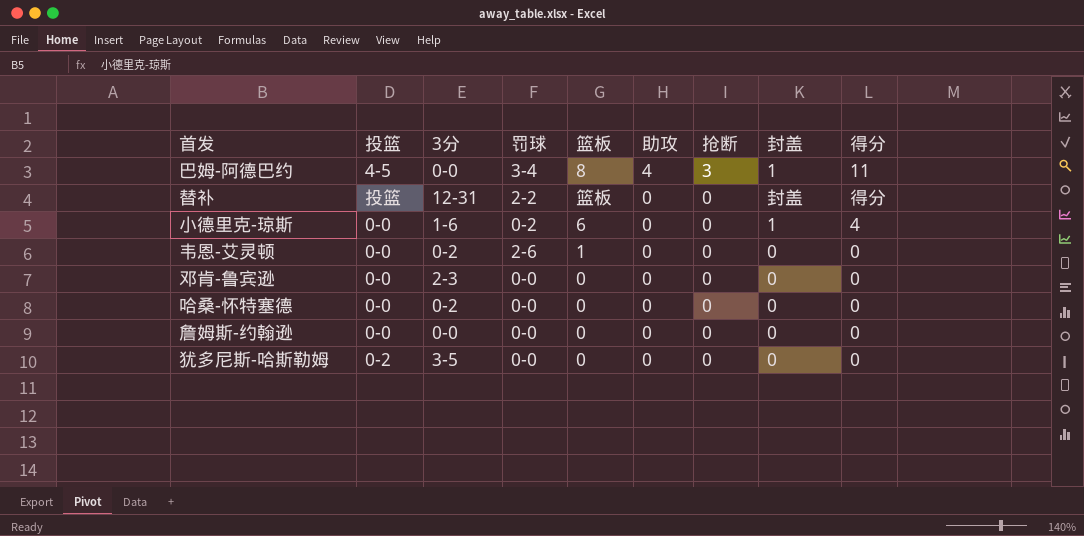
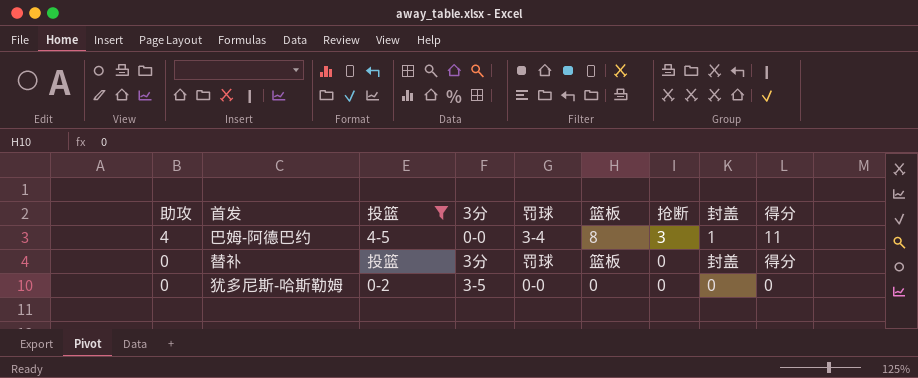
filter: none -> 投篮 != 0-0
column 助攻 | position: 6 -> 1
替补 | 3分: 12-31 -> 3分
替补 | 罚球: 2-2 -> 罚球

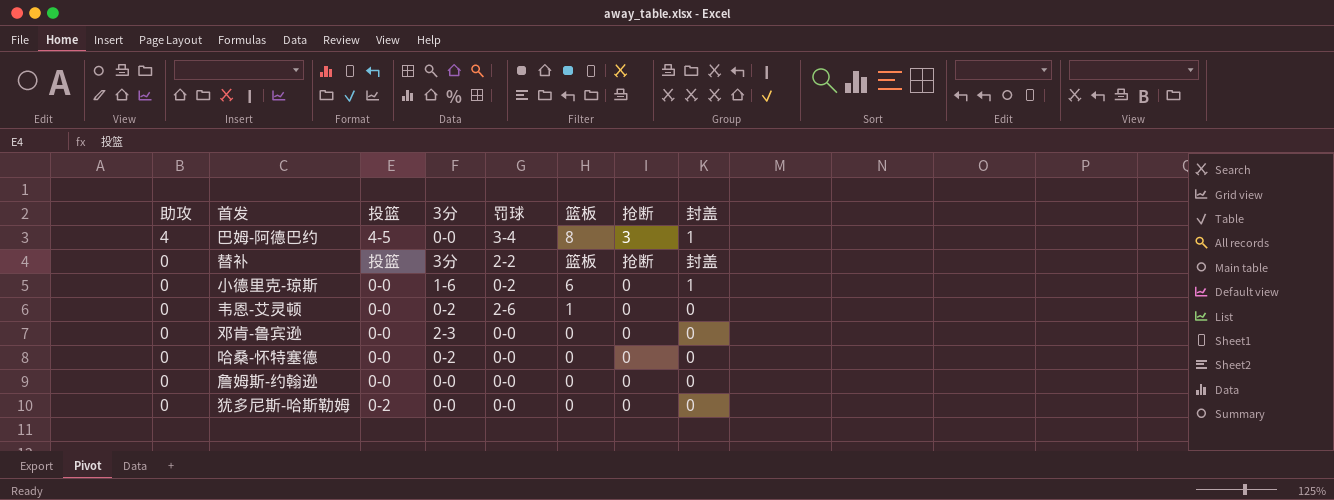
filter: 投篮 != 0-0 -> none
column 得分 | position: 9 -> none
替补 | 罚球: 罚球 -> 2-2
替补 | 抢断: 0 -> 抢断
犹多尼斯-哈斯勒姆 | 3分: 3-5 -> 0-0

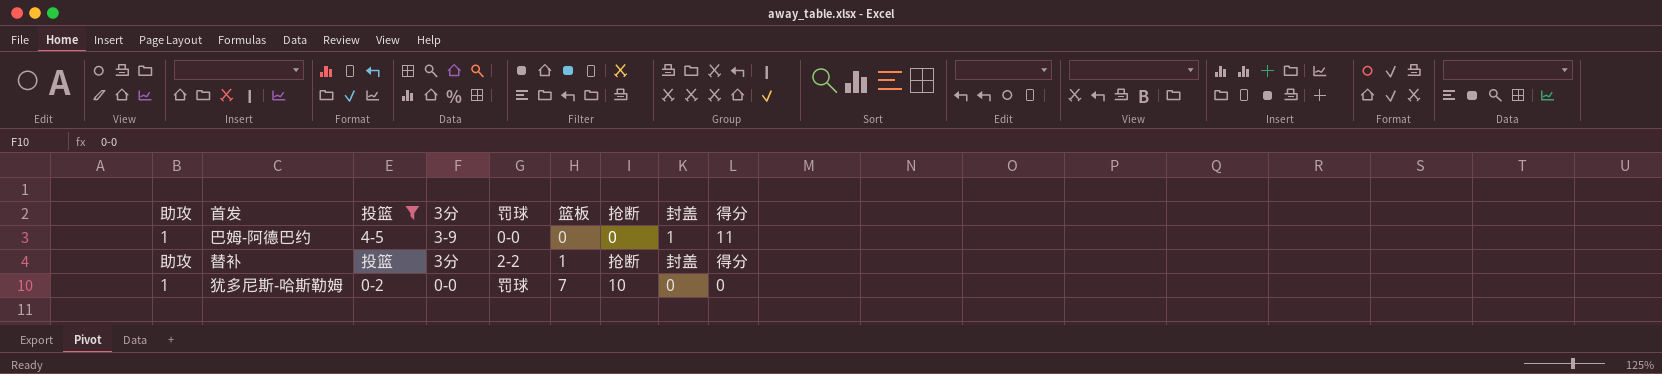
filter: none -> 投篮 != 0-0
column 得分 | position: none -> 9
巴姆-阿德巴约 | 助攻: 4 -> 1
巴姆-阿德巴约 | 3分: 0-0 -> 3-9
巴姆-阿德巴约 | 罚球: 3-4 -> 0-0
巴姆-阿德巴约 | 篮板: 8 -> 0
巴姆-阿德巴约 | 抢断: 3 -> 0
替补 | 助攻: 0 -> 助攻
替补 | 篮板: 篮板 -> 1
犹多尼斯-哈斯勒姆 | 助攻: 0 -> 1
犹多尼斯-哈斯勒姆 | 罚球: 0-0 -> 罚球
犹多尼斯-哈斯勒姆 | 篮板: 0 -> 7
犹多尼斯-哈斯勒姆 | 抢断: 0 -> 10

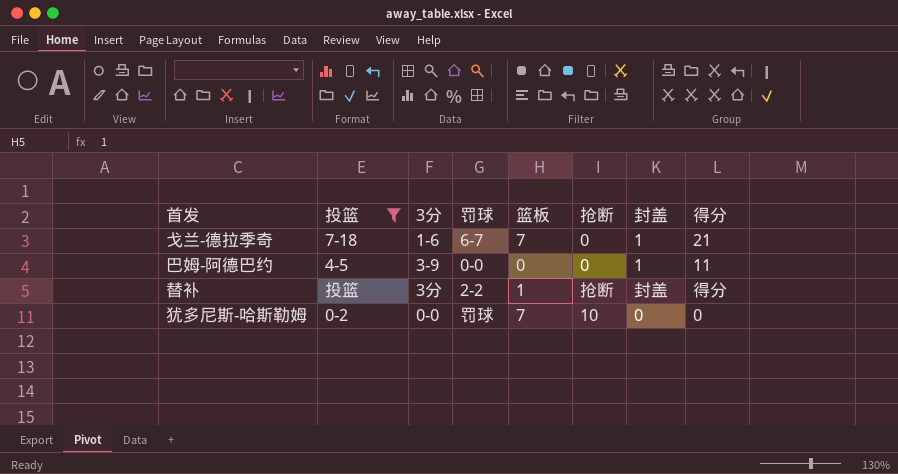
column 助攻 | position: 1 -> none
row 戈兰-德拉季奇: none -> 7-18 | 1-6 | 6-7 | 7 | 0 | 1 | 21

